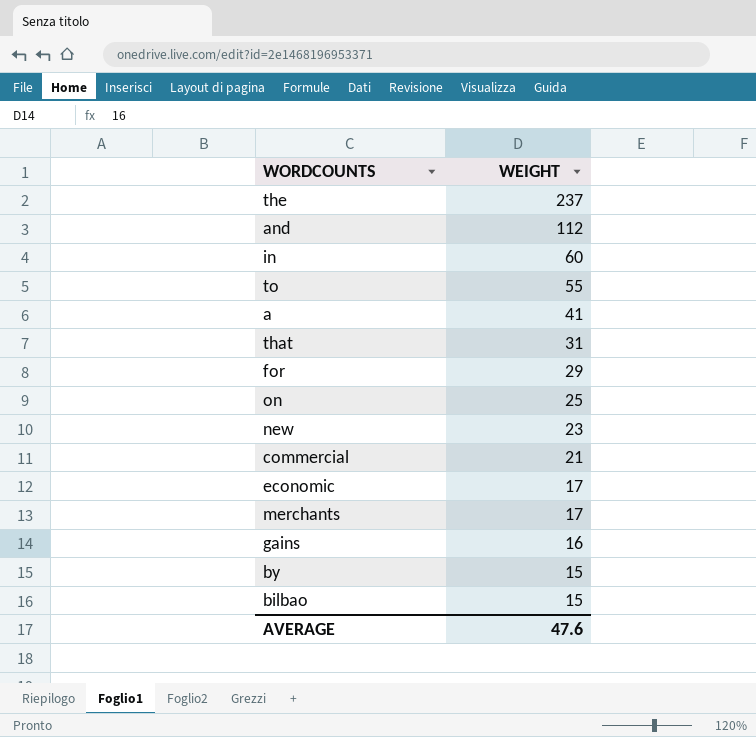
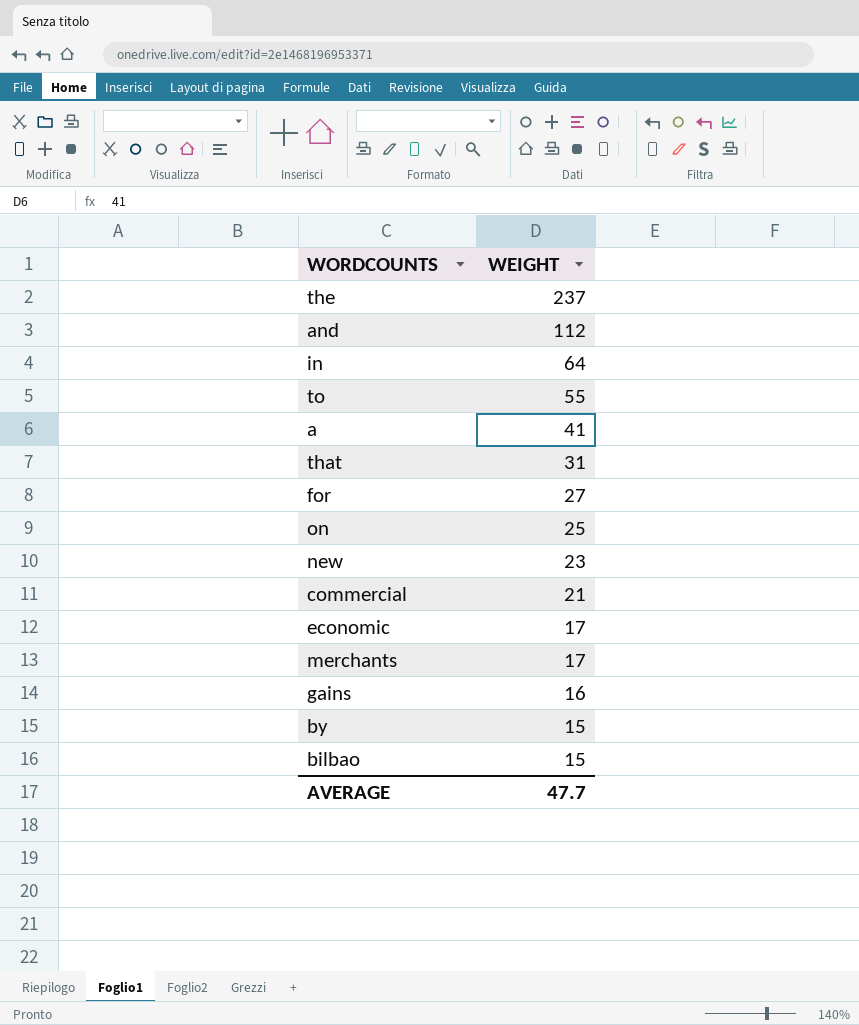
in | WEIGHT: 60 -> 64
for | WEIGHT: 29 -> 27
AVERAGE | WEIGHT: 47.6 -> 47.7

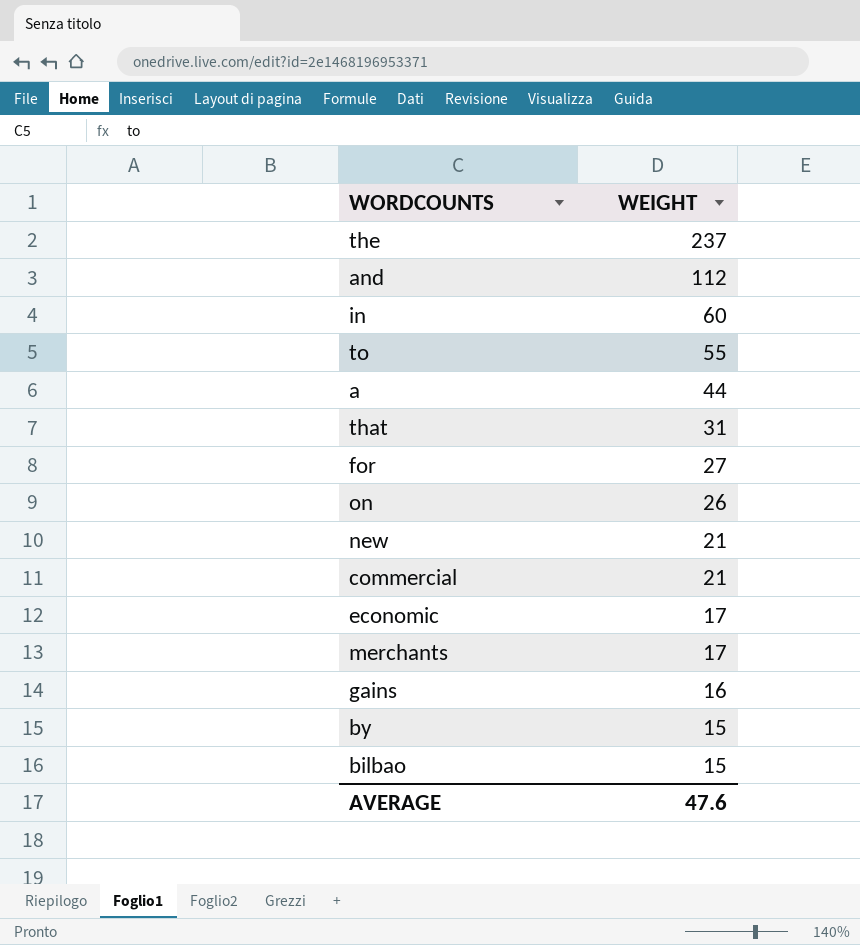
in | WEIGHT: 64 -> 60
a | WEIGHT: 41 -> 44
on | WEIGHT: 25 -> 26
new | WEIGHT: 23 -> 21
AVERAGE | WEIGHT: 47.7 -> 47.6

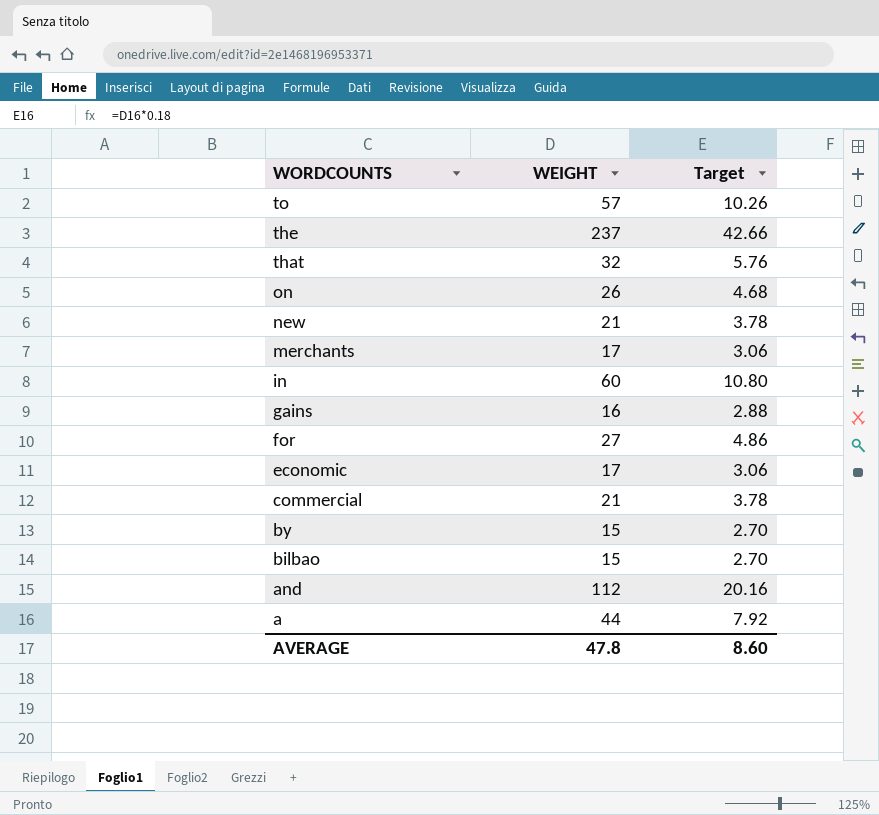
row order: WEIGHT descending -> WORDCOUNTS descending
column Target | formula: none -> [WEIGHT] * 0.18
to | WEIGHT: 55 -> 57
that | WEIGHT: 31 -> 32
AVERAGE | WEIGHT: 47.6 -> 47.8

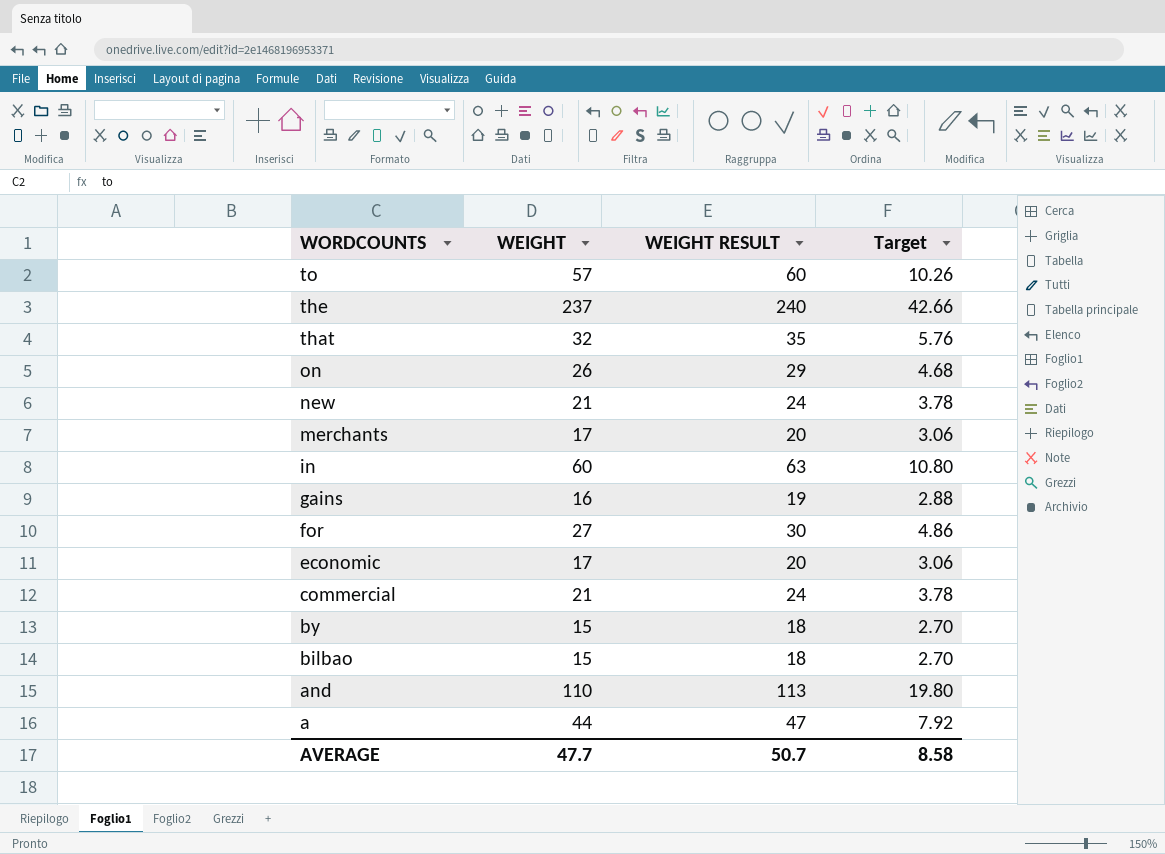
column WEIGHT RESULT | formula: none -> [WEIGHT] + 3
and | WEIGHT: 112 -> 110
and | Target: 20.16 -> 19.80
AVERAGE | WEIGHT: 47.8 -> 47.7
AVERAGE | Target: 8.60 -> 8.58

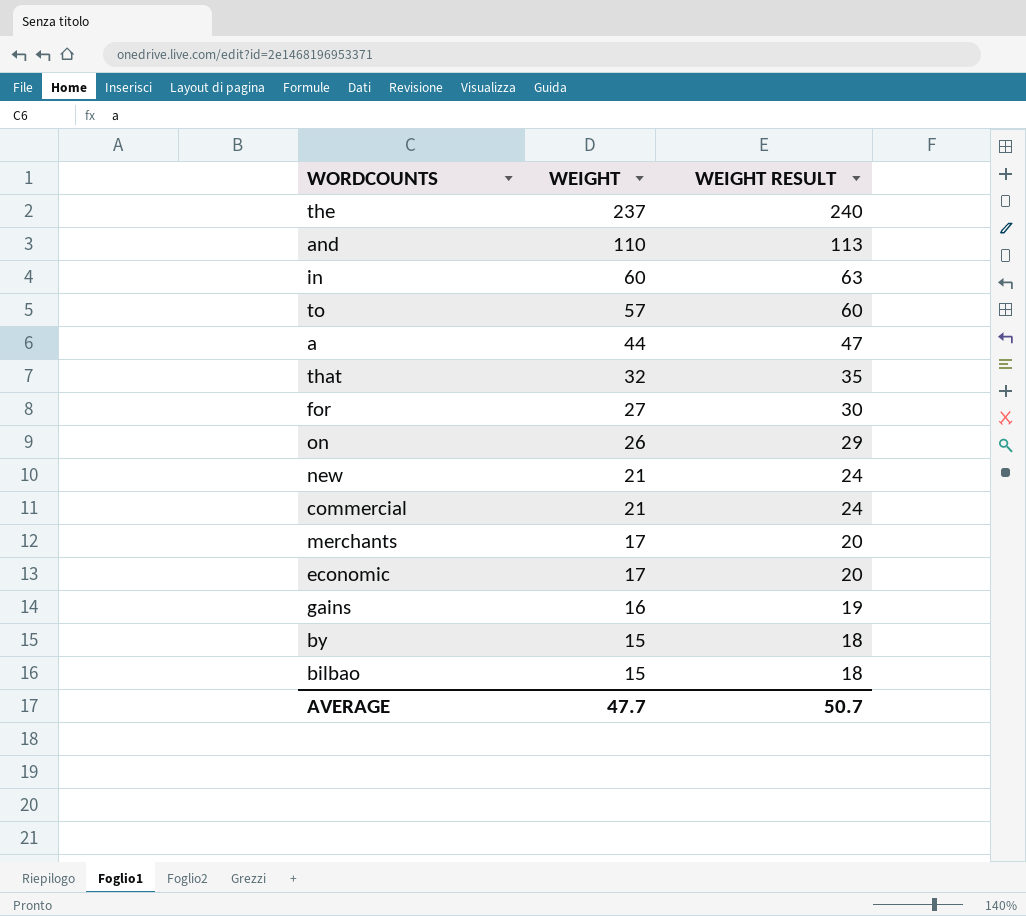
row order: WORDCOUNTS descending -> WEIGHT descending
column Target | formula: [WEIGHT] * 0.18 -> none

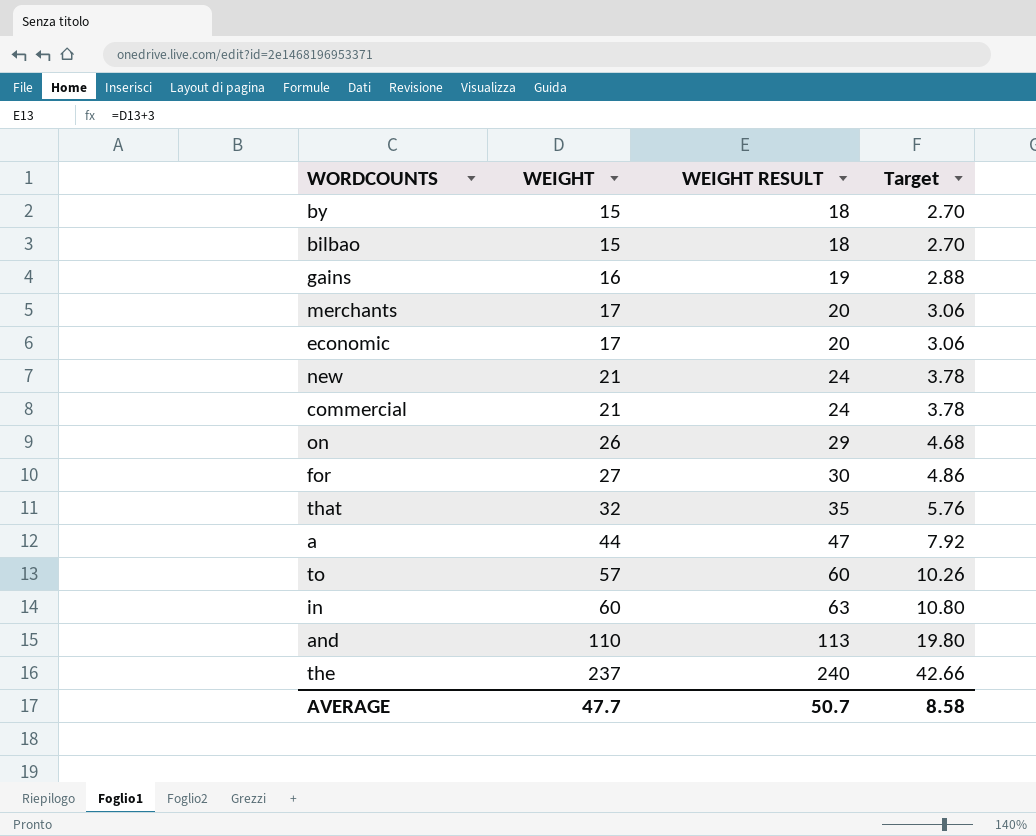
row order: WEIGHT descending -> WEIGHT ascending
column Target | formula: none -> [WEIGHT] * 0.18

